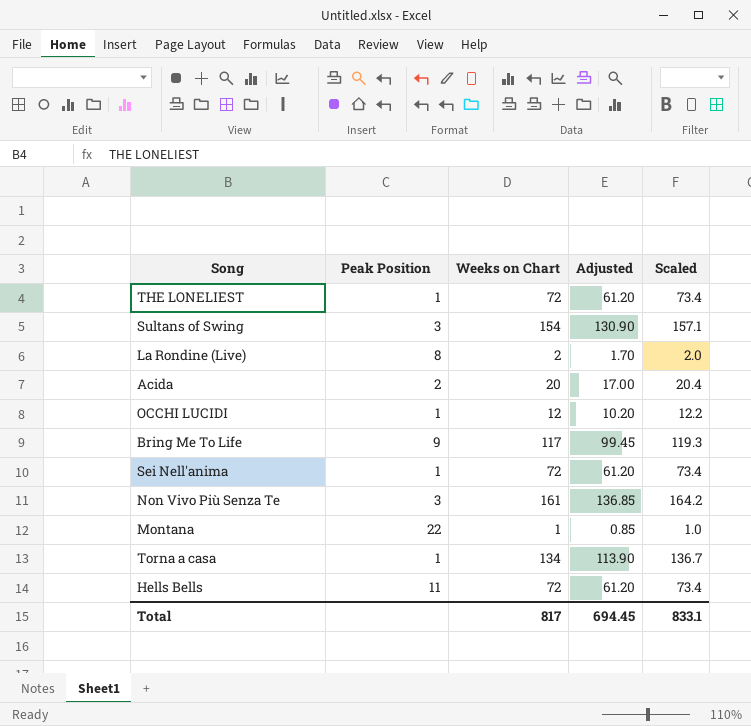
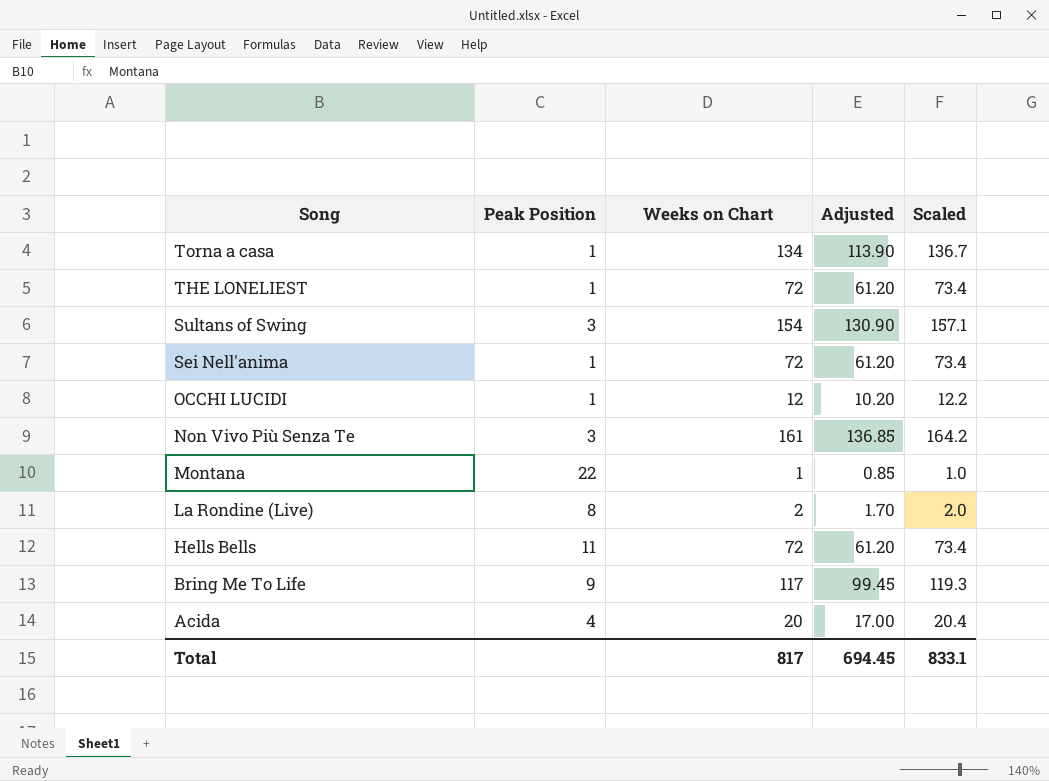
row order: none -> Song descending
Acida | Peak Position: 2 -> 4

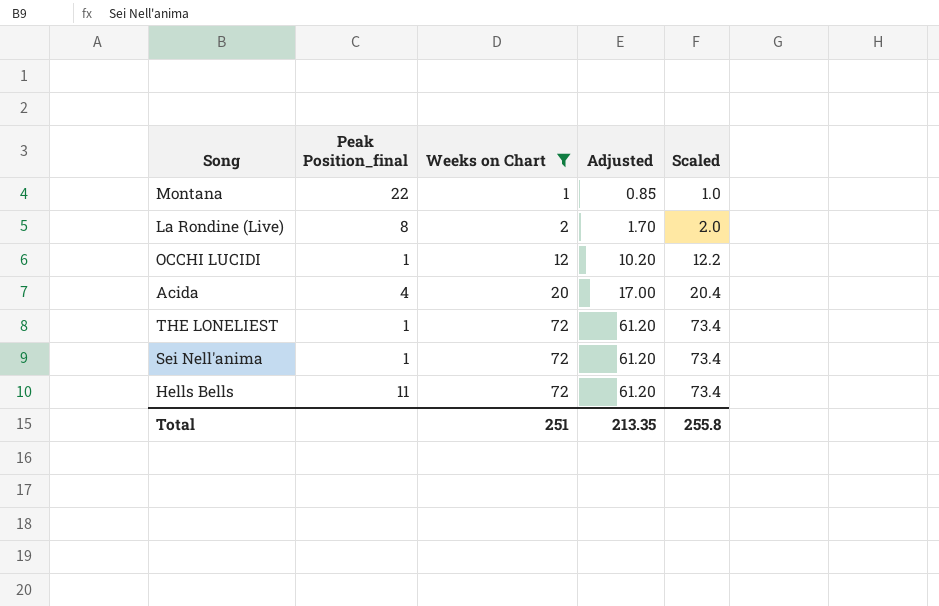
filter: none -> Weeks on Chart <= 72
row order: Song descending -> Weeks on Chart ascending
column name: Peak Position -> Peak Position_final
Total | Weeks on Chart: 817 -> 251
Total | Adjusted: 694.45 -> 213.35
Total | Scaled: 833.1 -> 255.8

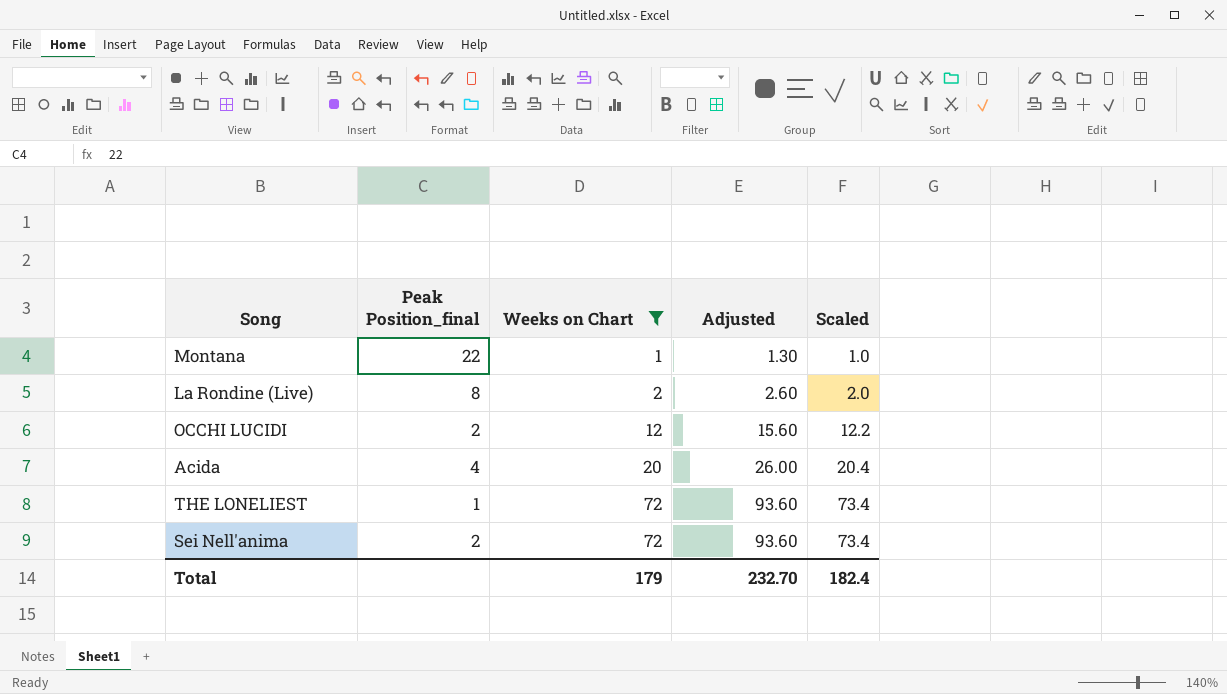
column Adjusted | formula: [Weeks on Chart] * 0.85 -> [Weeks on Chart] * 1.3
row Hells Bells: 11 | 72 | 61.20 | 73.4 -> none
OCCHI LUCIDI | Peak Position_final: 1 -> 2
Sei Nell'anima | Peak Position_final: 1 -> 2
Total | Weeks on Chart: 251 -> 179
Total | Adjusted: 213.35 -> 232.70
Total | Scaled: 255.8 -> 182.4

